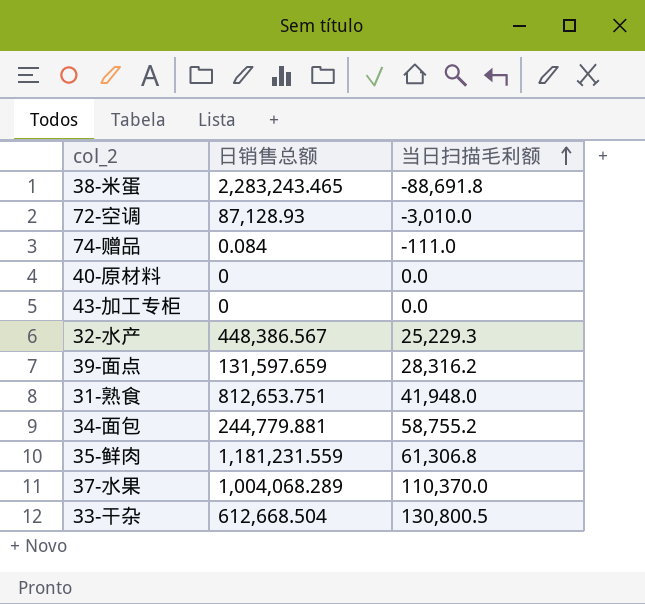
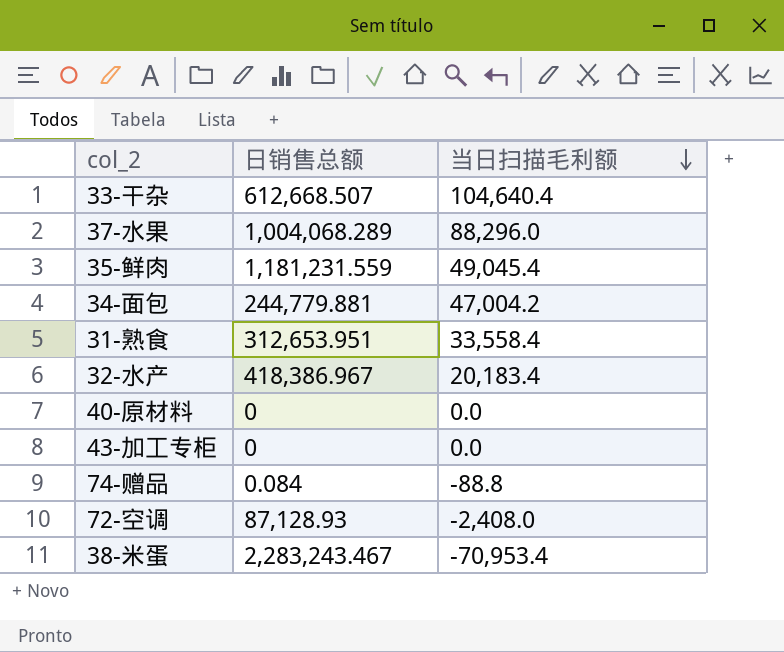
row order: 当日扫描毛利额 ascending -> 当日扫描毛利额 descending
row 39-面点: 131,597.659 | 28,316.2 -> none
33-干杂 | 日销售总额: 612,668.504 -> 612,668.507
33-干杂 | 当日扫描毛利额: 130,800.5 -> 104,640.4
37-水果 | 当日扫描毛利额: 110,370.0 -> 88,296.0
35-鲜肉 | 当日扫描毛利额: 61,306.8 -> 49,045.4
34-面包 | 当日扫描毛利额: 58,755.2 -> 47,004.2
31-熟食 | 日销售总额: 812,653.751 -> 312,653.951
31-熟食 | 当日扫描毛利额: 41,948.0 -> 33,558.4
32-水产 | 日销售总额: 448,386.567 -> 418,386.967
32-水产 | 当日扫描毛利额: 25,229.3 -> 20,183.4
74-赠品 | 当日扫描毛利额: -111.0 -> -88.8
72-空调 | 当日扫描毛利额: -3,010.0 -> -2,408.0
38-米蛋 | 日销售总额: 2,283,243.465 -> 2,283,243.467
38-米蛋 | 当日扫描毛利额: -88,691.8 -> -70,953.4

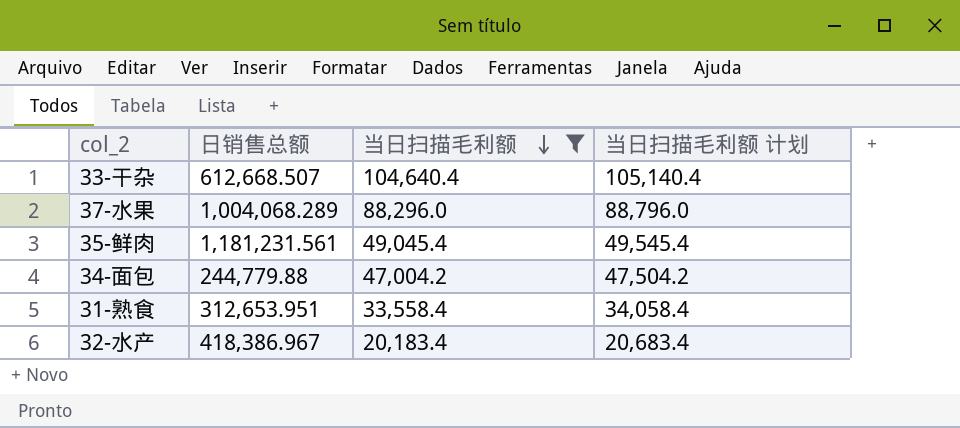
filter: none -> 当日扫描毛利额 >= 20,183.4
column 当日扫描毛利额 计划 | formula: none -> [当日扫描毛利额] + 500
35-鲜肉 | 日销售总额: 1,181,231.559 -> 1,181,231.561
34-面包 | 日销售总额: 244,779.881 -> 244,779.88

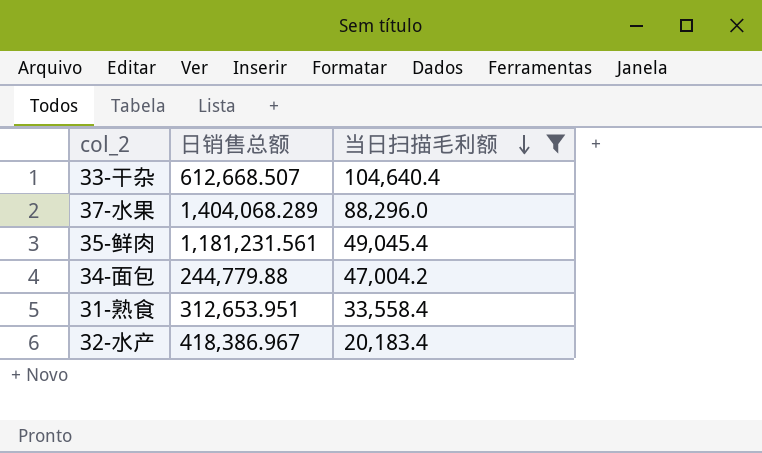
column 当日扫描毛利额 计划 | formula: [当日扫描毛利额] + 500 -> none
37-水果 | 日销售总额: 1,004,068.289 -> 1,404,068.289

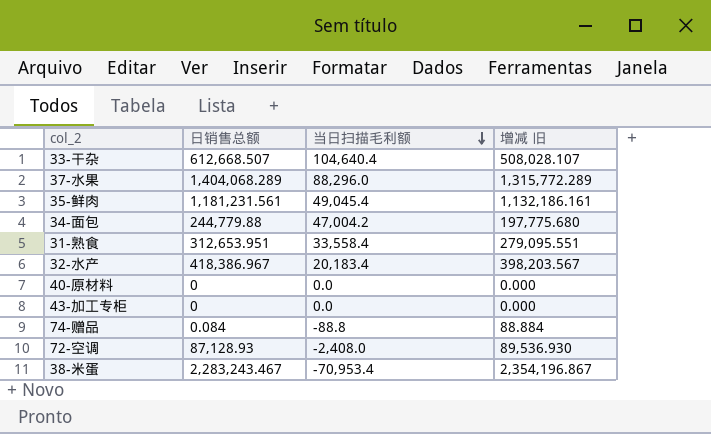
filter: 当日扫描毛利额 >= 20,183.4 -> none
column 增减 旧 | formula: none -> [日销售总额] - [当日扫描毛利额]

